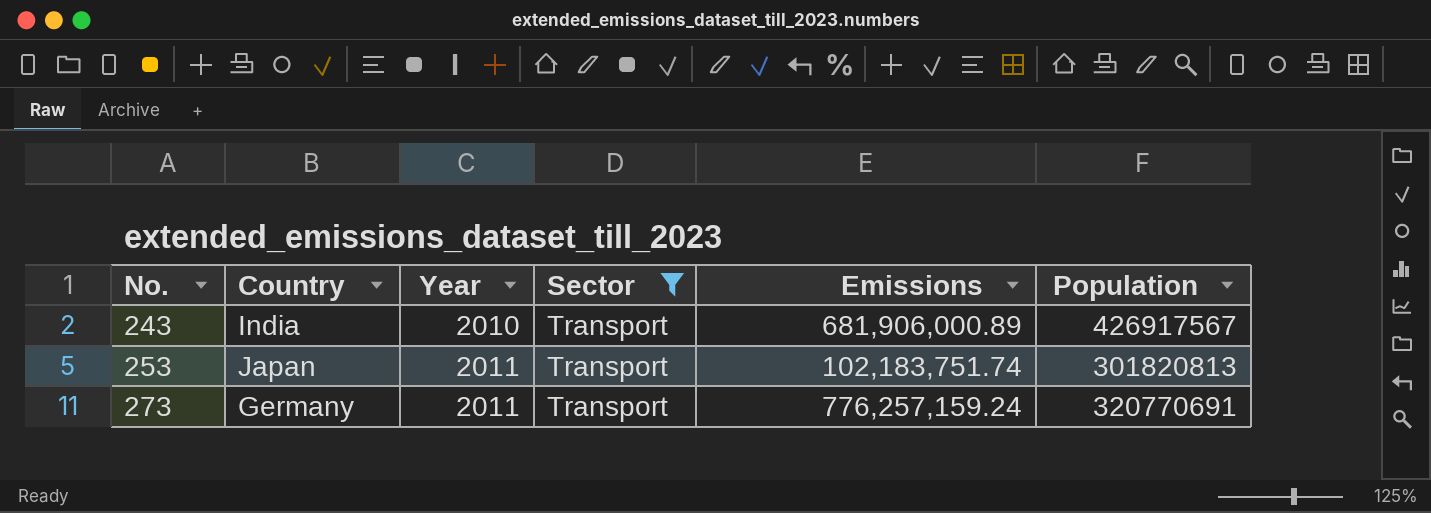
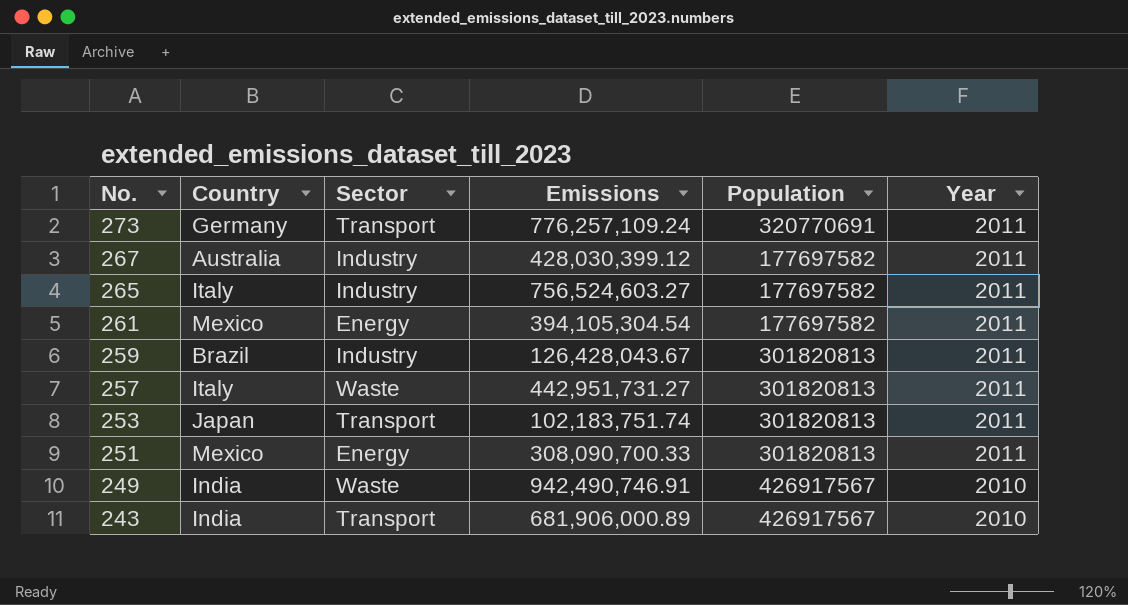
filter: Sector = Transport -> none
row order: No. ascending -> No. descending
column Year | position: 3 -> 6
273 | Emissions: 776,257,159.24 -> 776,257,109.24

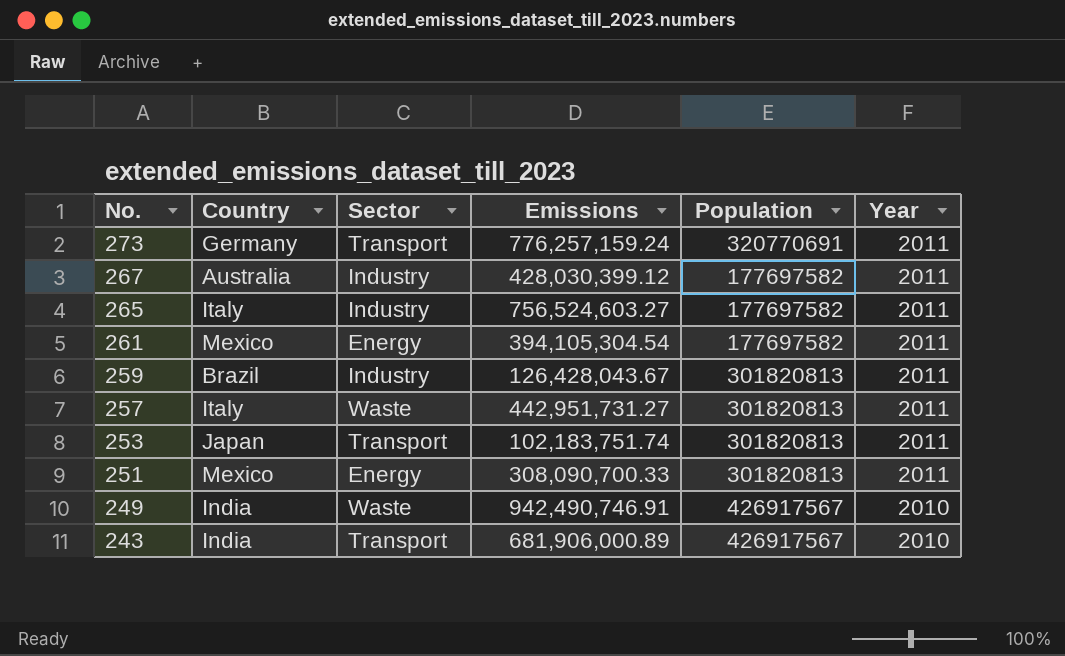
273 | Emissions: 776,257,109.24 -> 776,257,159.24

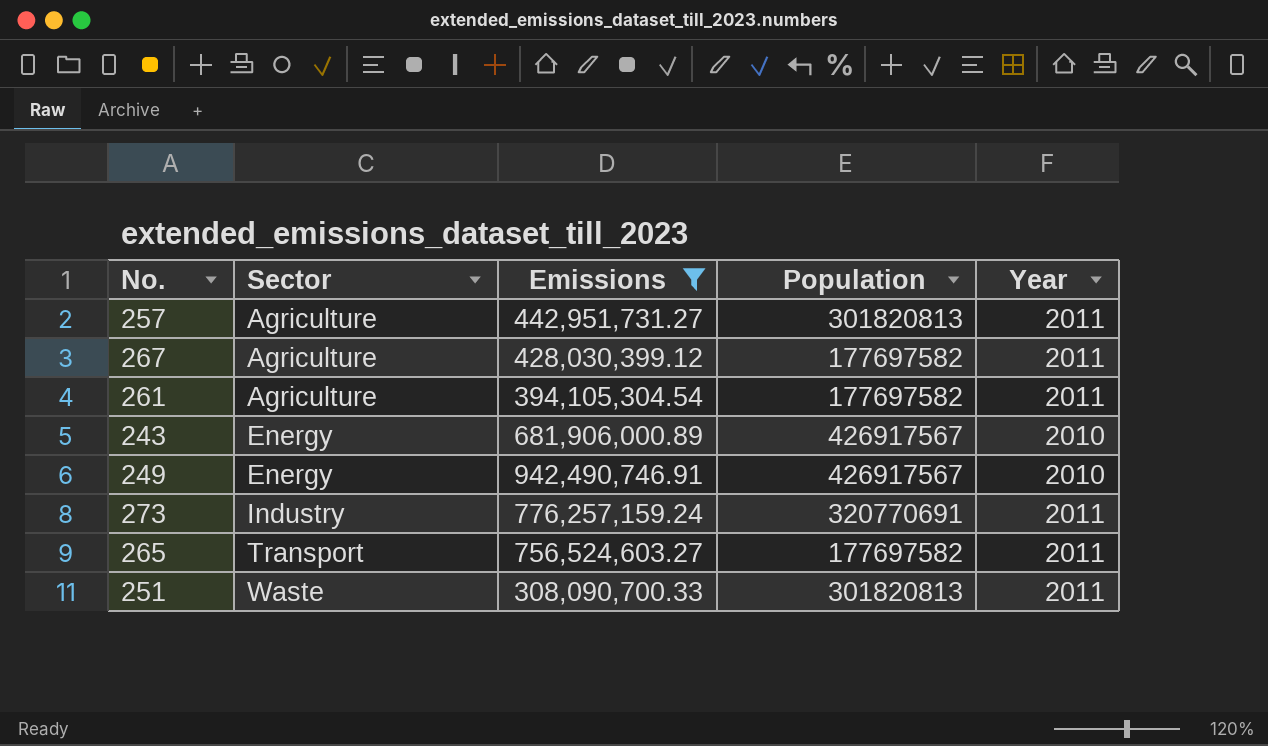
filter: none -> Emissions >= 308,090,700.33
row order: No. descending -> Sector ascending
column Country | position: 2 -> none
257 | Sector: Waste -> Agriculture
267 | Sector: Industry -> Agriculture
261 | Sector: Energy -> Agriculture
243 | Sector: Transport -> Energy
249 | Sector: Waste -> Energy
273 | Sector: Transport -> Industry
265 | Sector: Industry -> Transport
251 | Sector: Energy -> Waste

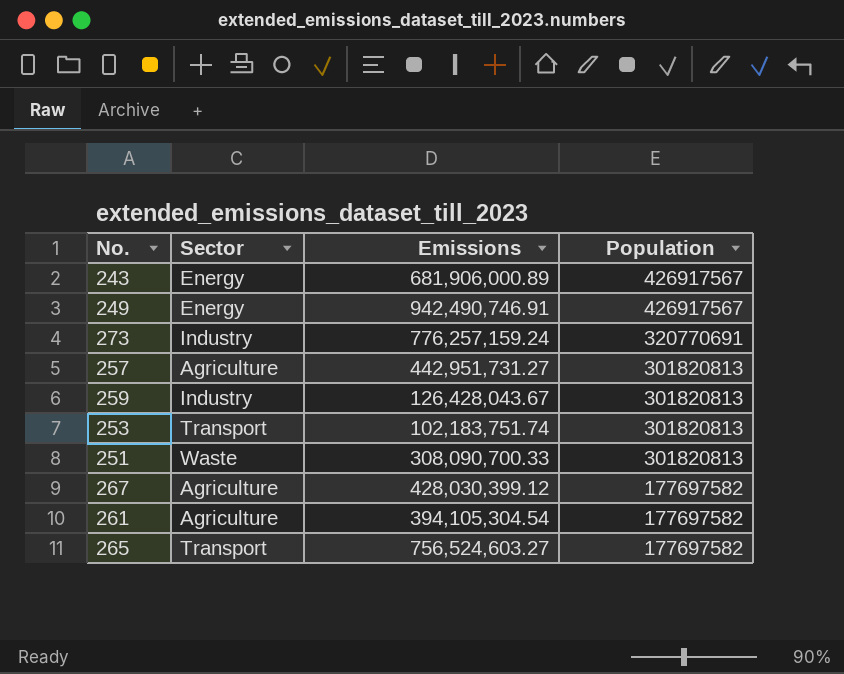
filter: Emissions >= 308,090,700.33 -> none
row order: Sector ascending -> Population descending
column Year | position: 5 -> none

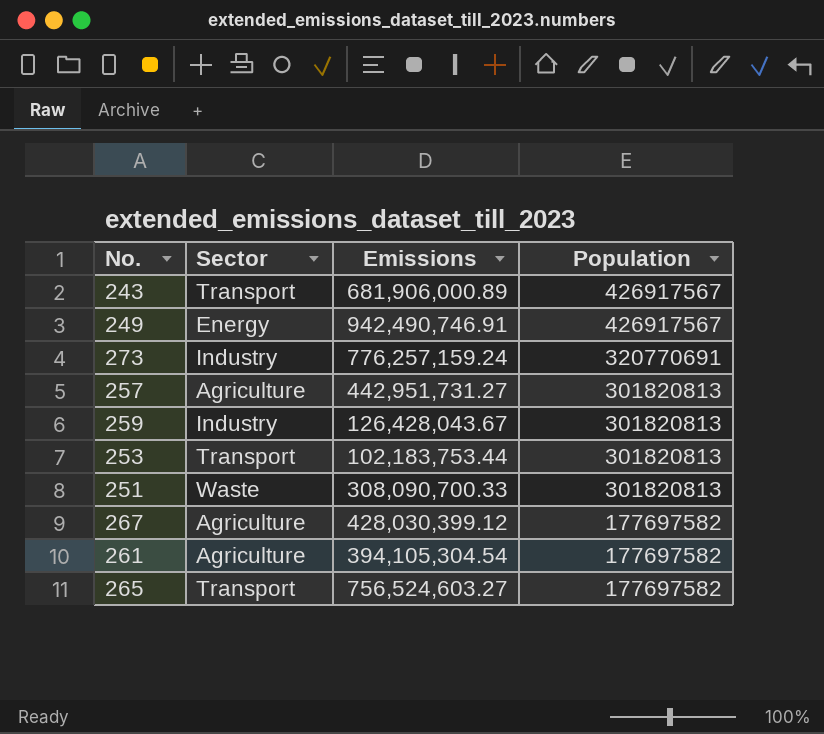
243 | Sector: Energy -> Transport
253 | Emissions: 102,183,751.74 -> 102,183,753.44

